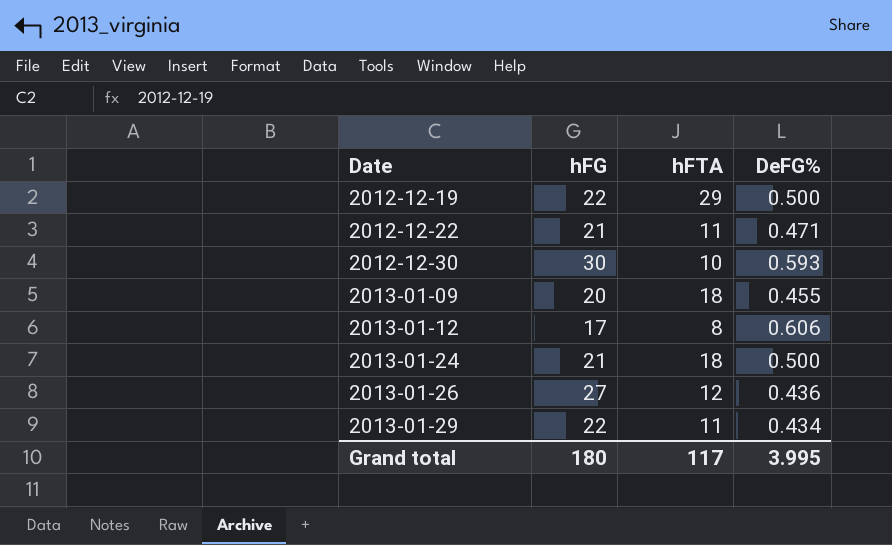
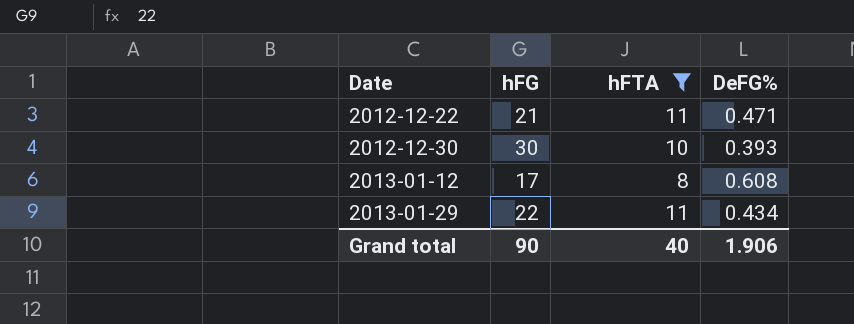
filter: none -> hFTA <= 11
2012-12-30 | DeFG%: 0.593 -> 0.393
2013-01-12 | DeFG%: 0.606 -> 0.608
Grand total | hFG: 180 -> 90
Grand total | hFTA: 117 -> 40
Grand total | DeFG%: 3.995 -> 1.906

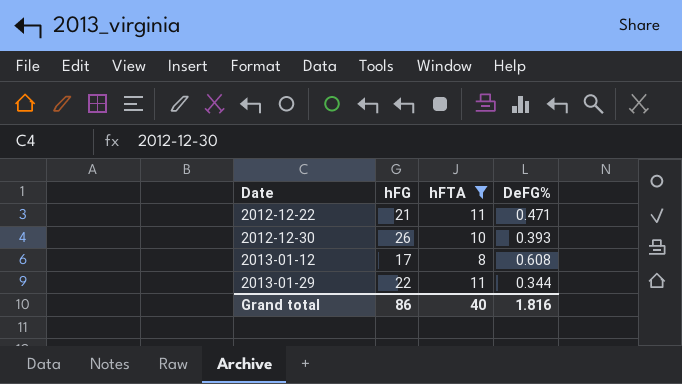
2012-12-30 | hFG: 30 -> 26
2013-01-29 | DeFG%: 0.434 -> 0.344
Grand total | hFG: 90 -> 86
Grand total | DeFG%: 1.906 -> 1.816

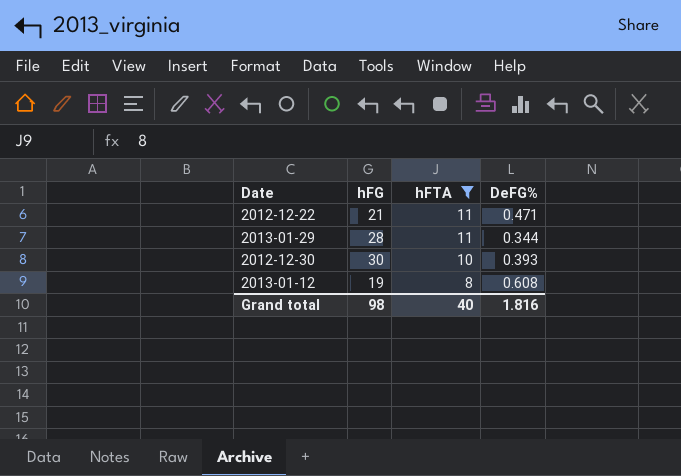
row order: Date ascending -> hFTA descending
2013-01-29 | hFG: 22 -> 28
2012-12-30 | hFG: 26 -> 30
2013-01-12 | hFG: 17 -> 19
Grand total | hFG: 86 -> 98

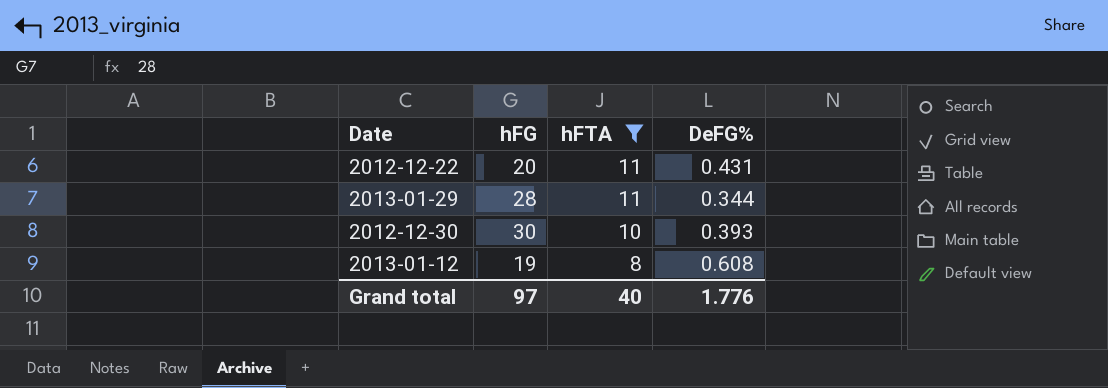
2012-12-22 | hFG: 21 -> 20
2012-12-22 | DeFG%: 0.471 -> 0.431
Grand total | hFG: 98 -> 97
Grand total | DeFG%: 1.816 -> 1.776

